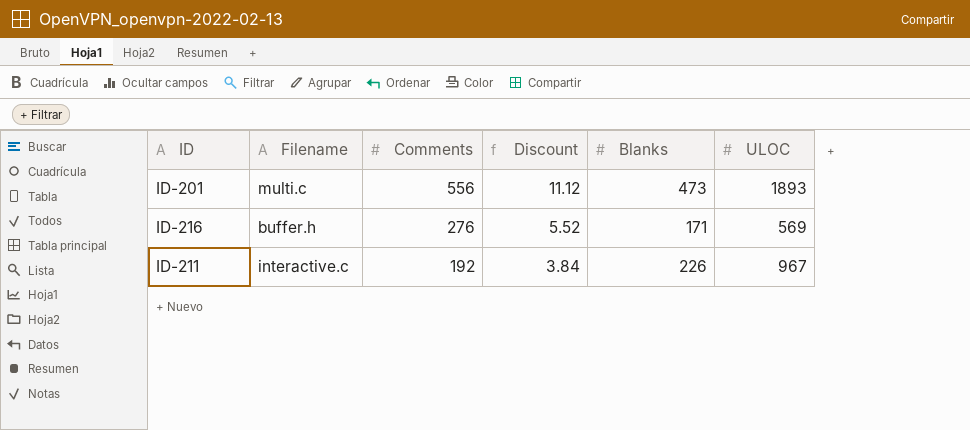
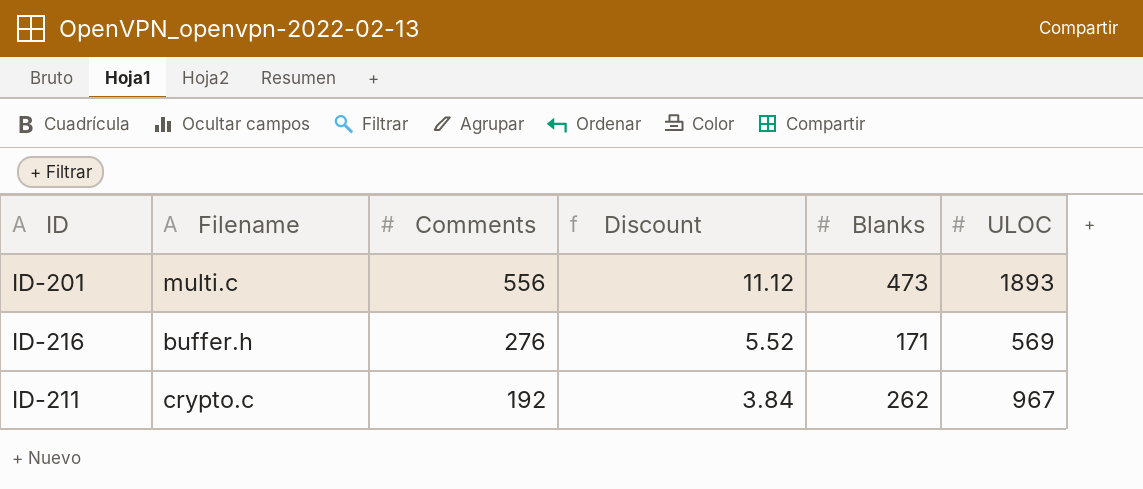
ID-211 | Filename: interactive.c -> crypto.c
ID-211 | Blanks: 226 -> 262

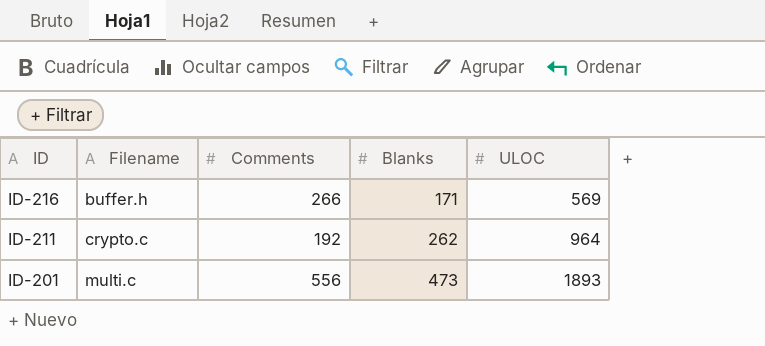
row order: Comments descending -> ID descending
column Discount | formula: [Comments] * 0.02 -> none
ID-216 | Comments: 276 -> 266
ID-211 | ULOC: 967 -> 964

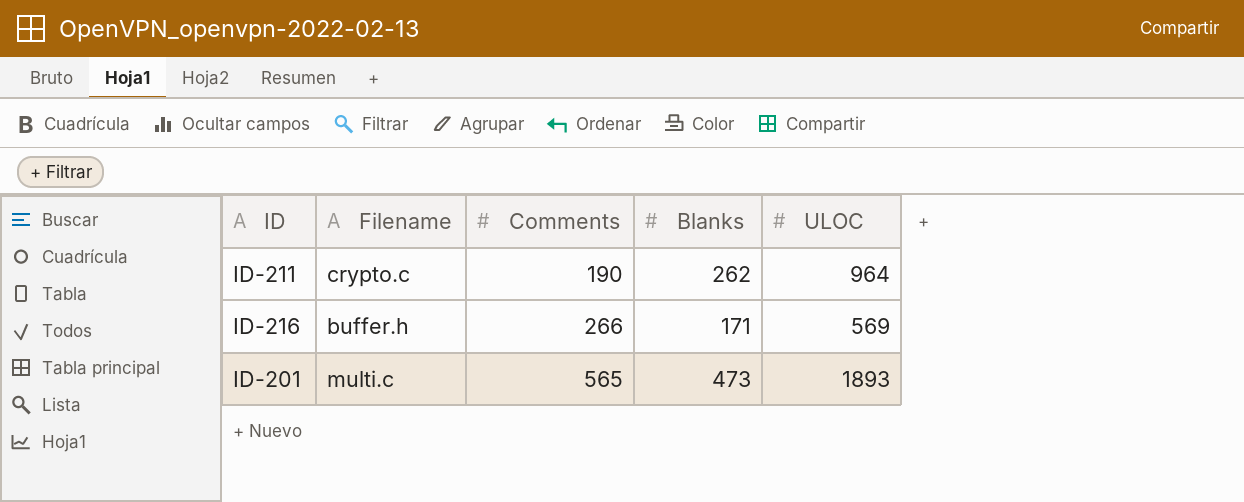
row order: ID descending -> Comments ascending
ID-211 | Comments: 192 -> 190
ID-201 | Comments: 556 -> 565

